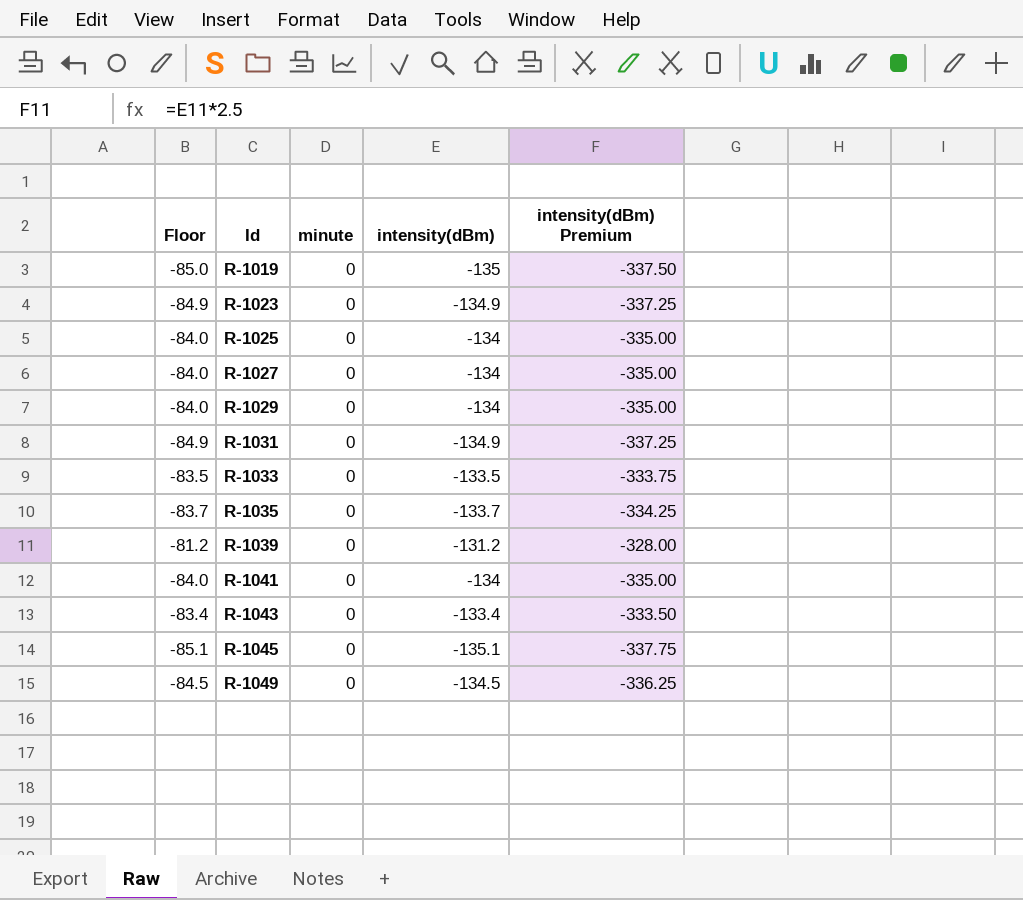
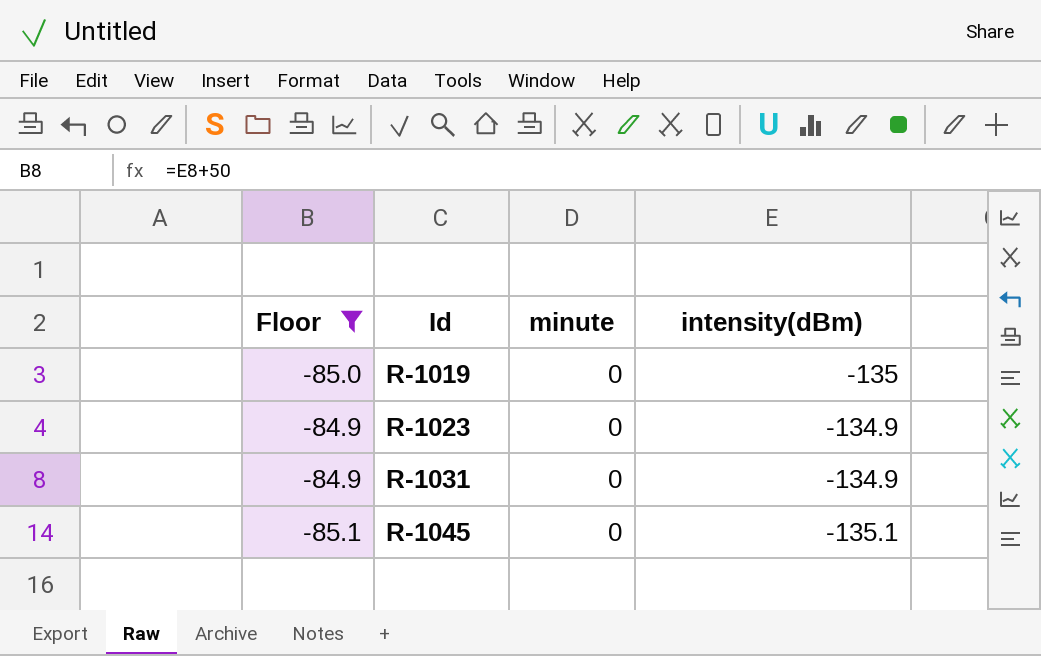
filter: none -> Floor <= -84.9
column intensity(dBm) Premium | formula: [intensity(dBm)] * 2.5 -> none

